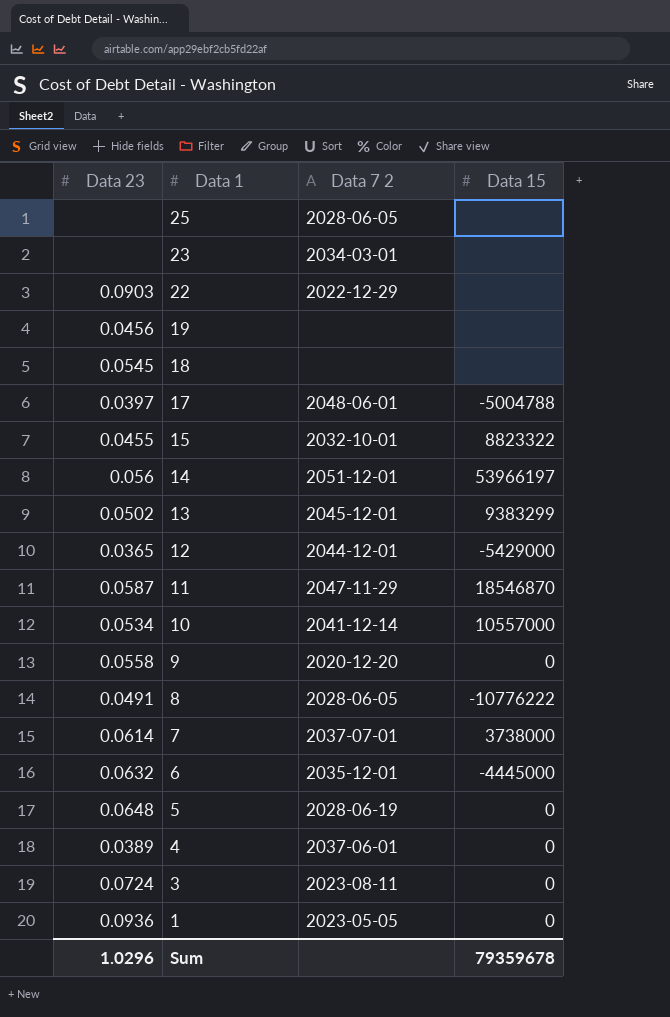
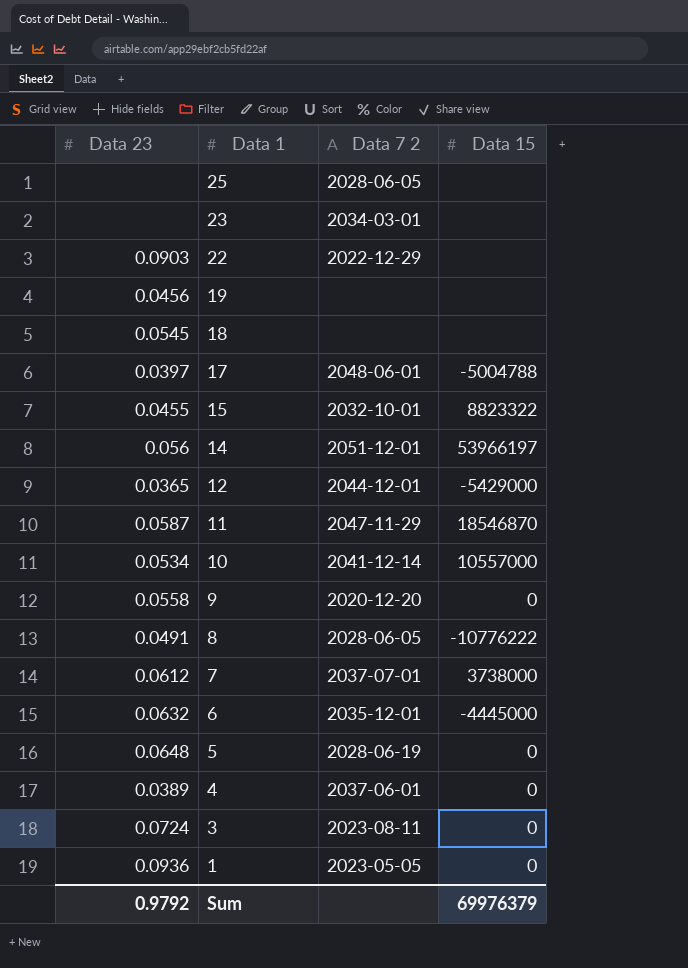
row 13: 0.0502 | 2045-12-01 | 9383299 -> none
7 | Data 23: 0.0614 -> 0.0612
Sum | Data 23: 1.0296 -> 0.9792
Sum | Data 15: 79359678 -> 69976379

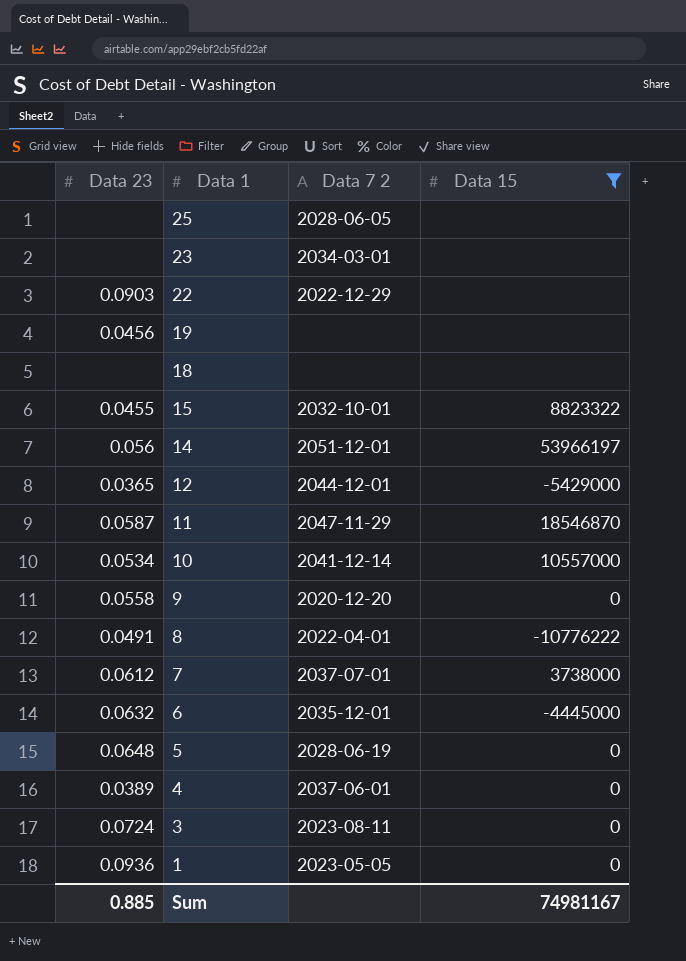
filter: none -> Data 15 != -5004788
18 | Data 23: 0.0545 -> none
8 | Data 7 2: 2028-06-05 -> 2022-04-01
Sum | Data 23: 0.9792 -> 0.885
Sum | Data 15: 69976379 -> 74981167

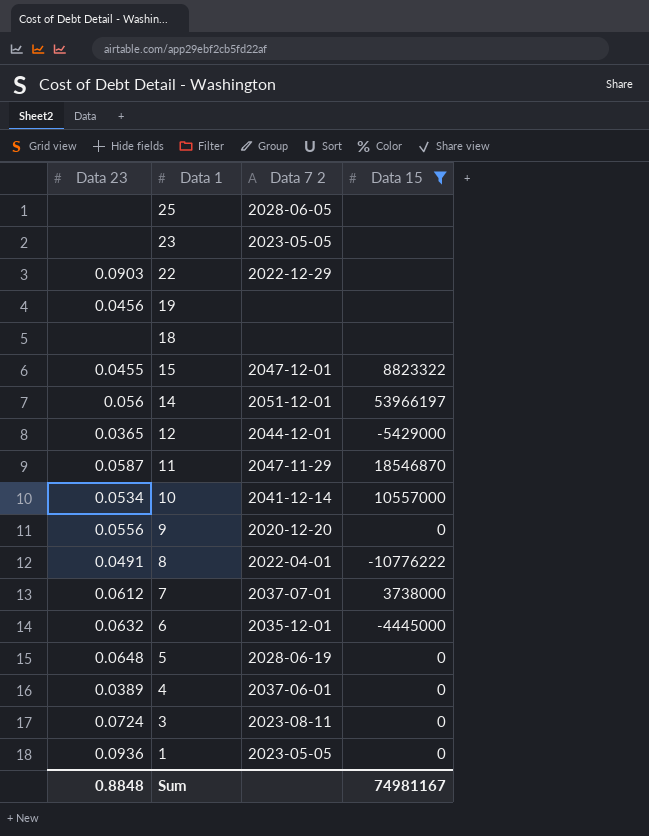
23 | Data 7 2: 2034-03-01 -> 2023-05-05
15 | Data 7 2: 2032-10-01 -> 2047-12-01
9 | Data 23: 0.0558 -> 0.0556
Sum | Data 23: 0.885 -> 0.8848

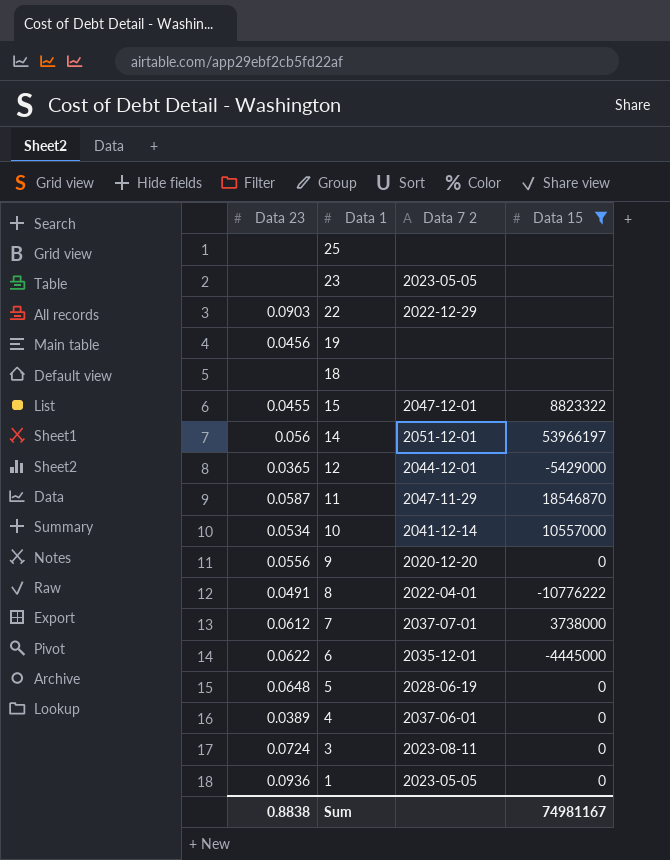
25 | Data 7 2: 2028-06-05 -> none
6 | Data 23: 0.0632 -> 0.0622
Sum | Data 23: 0.8848 -> 0.8838

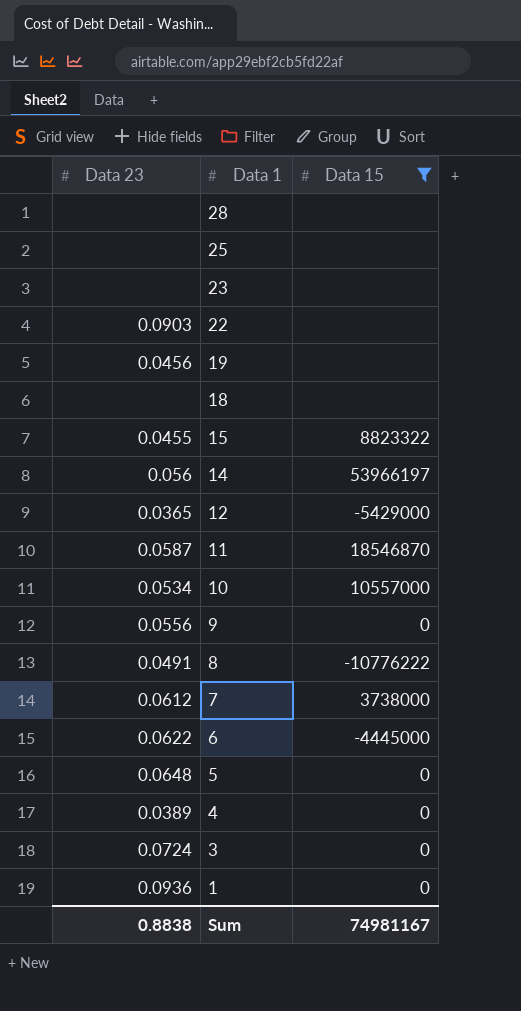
column Data 7 2 | position: 3 -> none
row 28: none -> none | none

